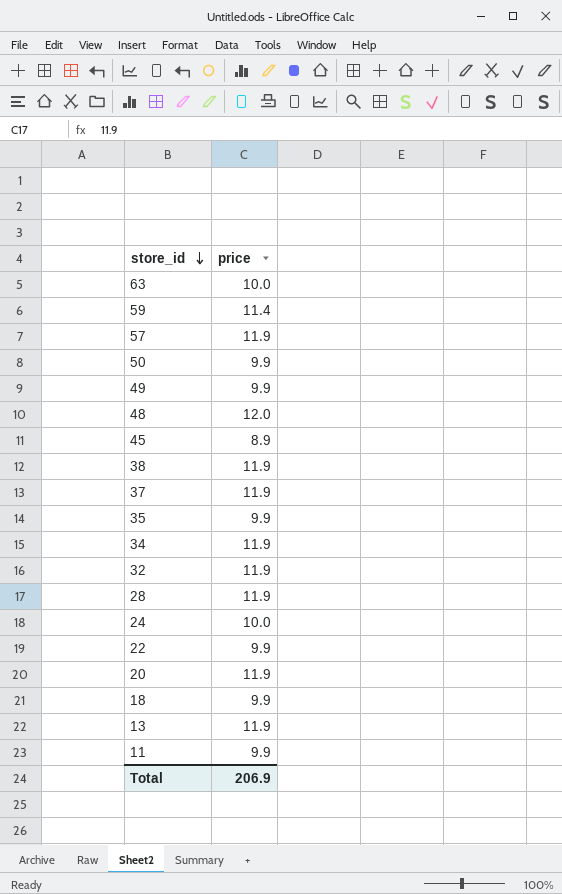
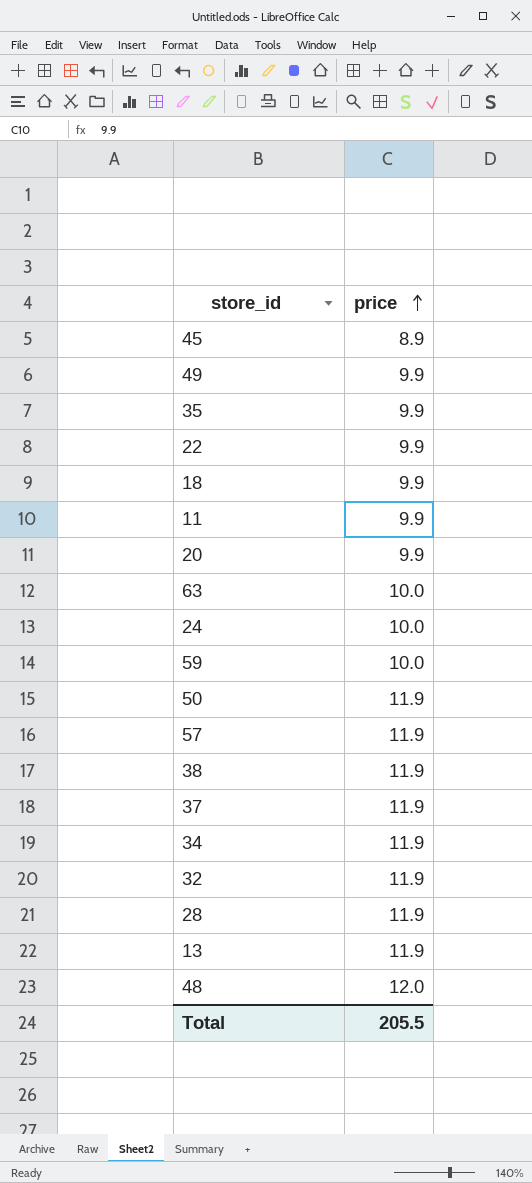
row order: store_id descending -> price ascending
20 | price: 11.9 -> 9.9
59 | price: 11.4 -> 10.0
50 | price: 9.9 -> 11.9
Total | price: 206.9 -> 205.5

